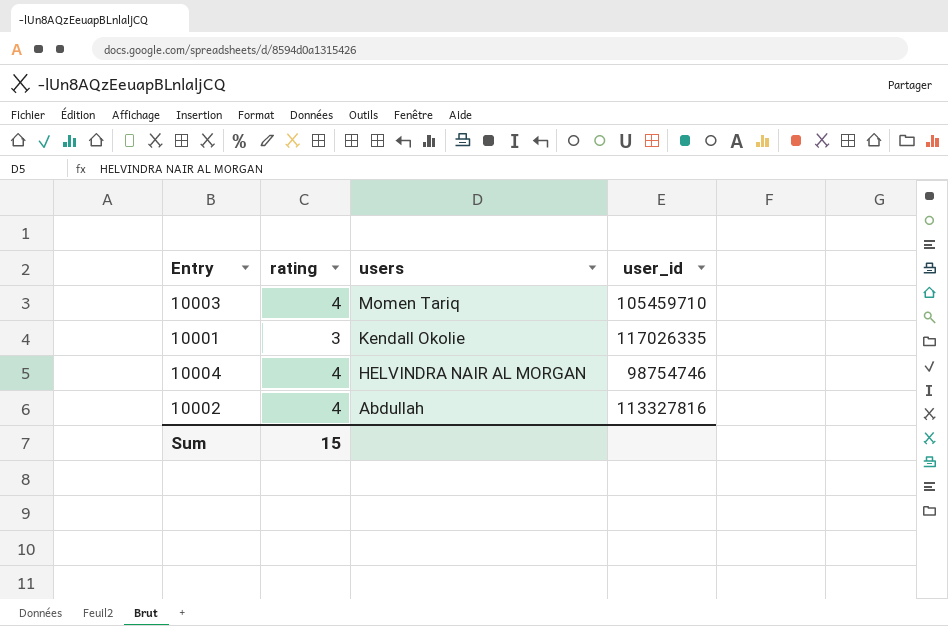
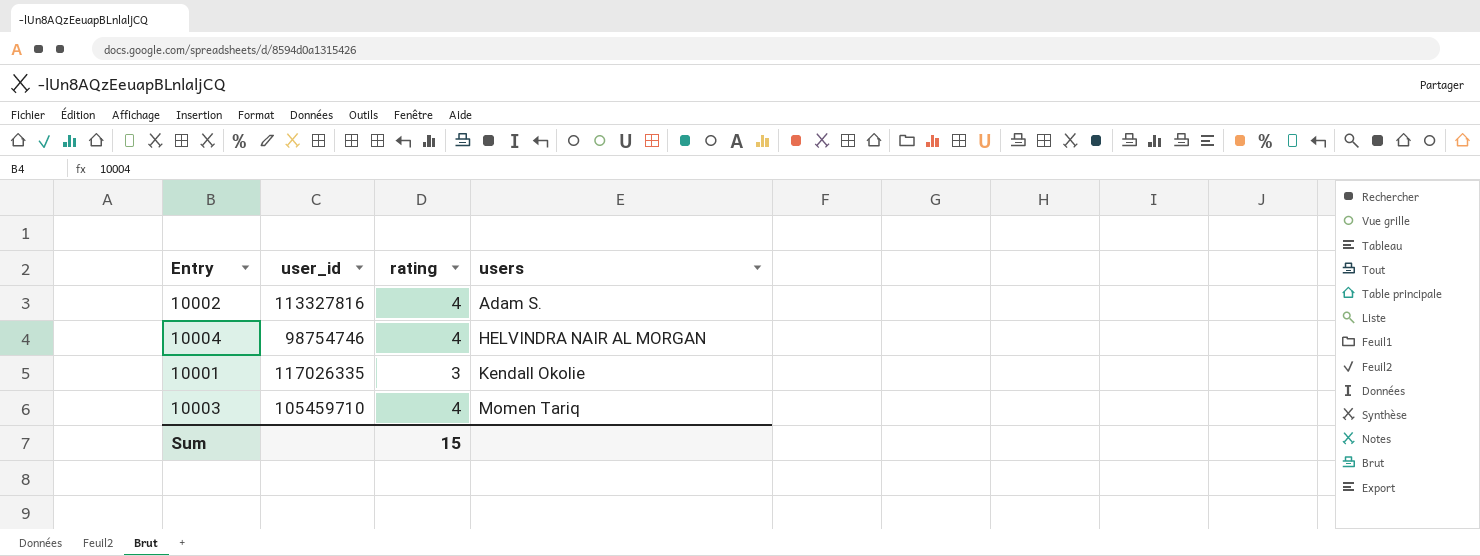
row order: users descending -> users ascending
column user_id | position: 4 -> 2
10002 | users: Abdullah -> Adam S.

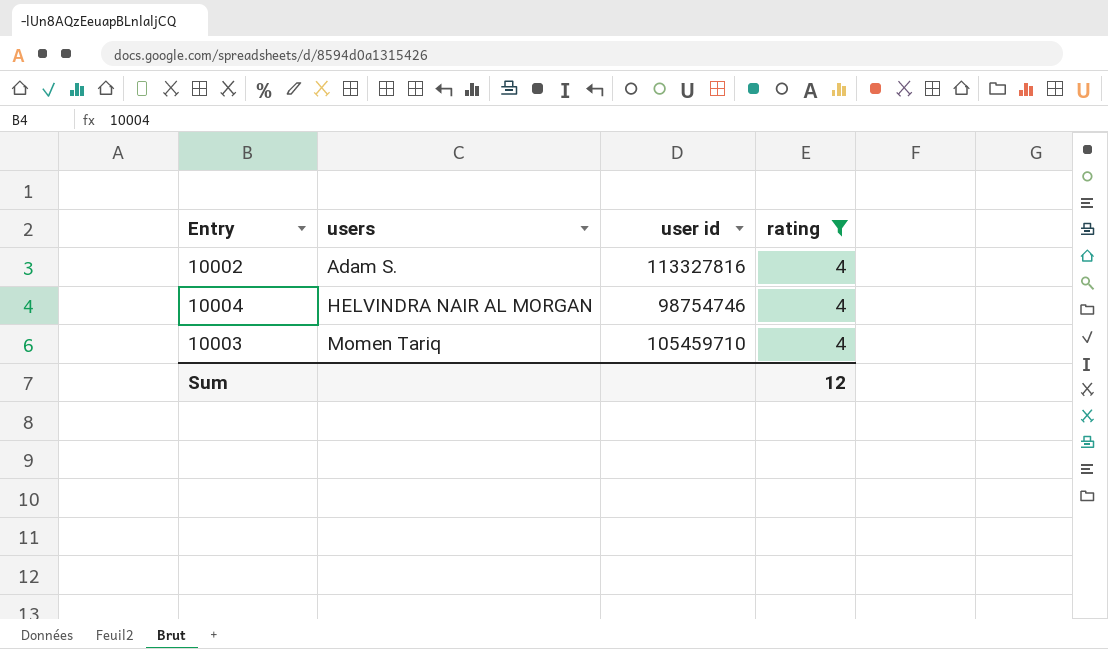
filter: none -> rating = 4
column users | position: 4 -> 2
column name: user_id -> user id
Sum | rating: 15 -> 12

